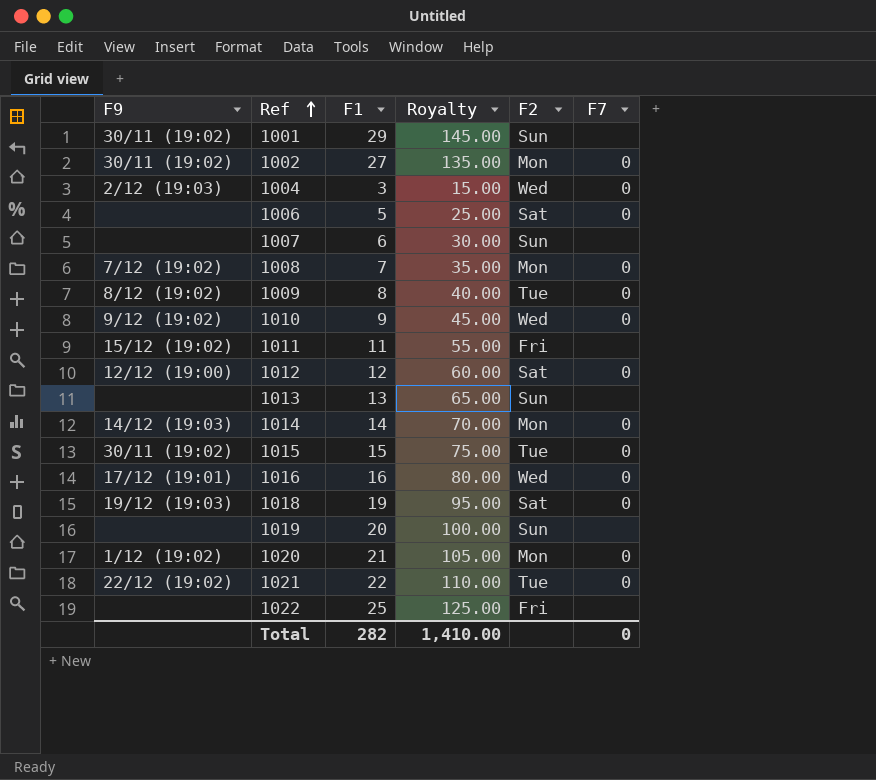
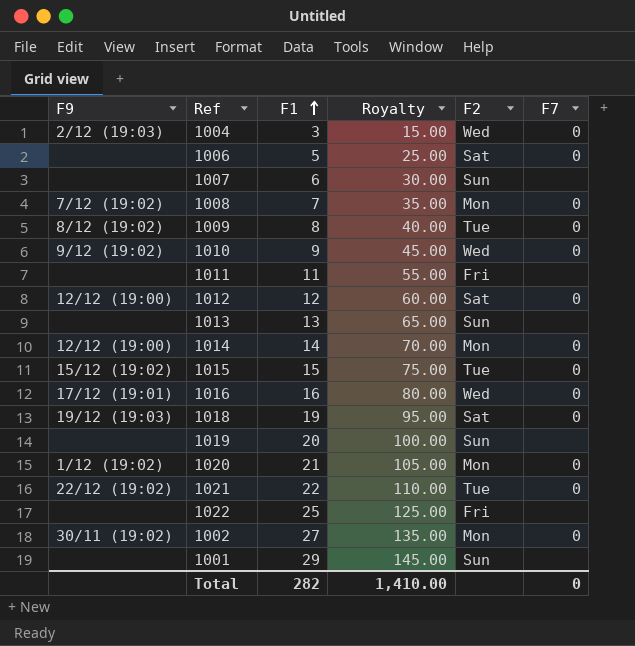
row order: Ref ascending -> F1 ascending
1011 | F9: 15/12 (19:02) -> none
1014 | F9: 14/12 (19:03) -> 12/12 (19:00)
1015 | F9: 30/11 (19:02) -> 15/12 (19:02)
1001 | F9: 30/11 (19:02) -> none

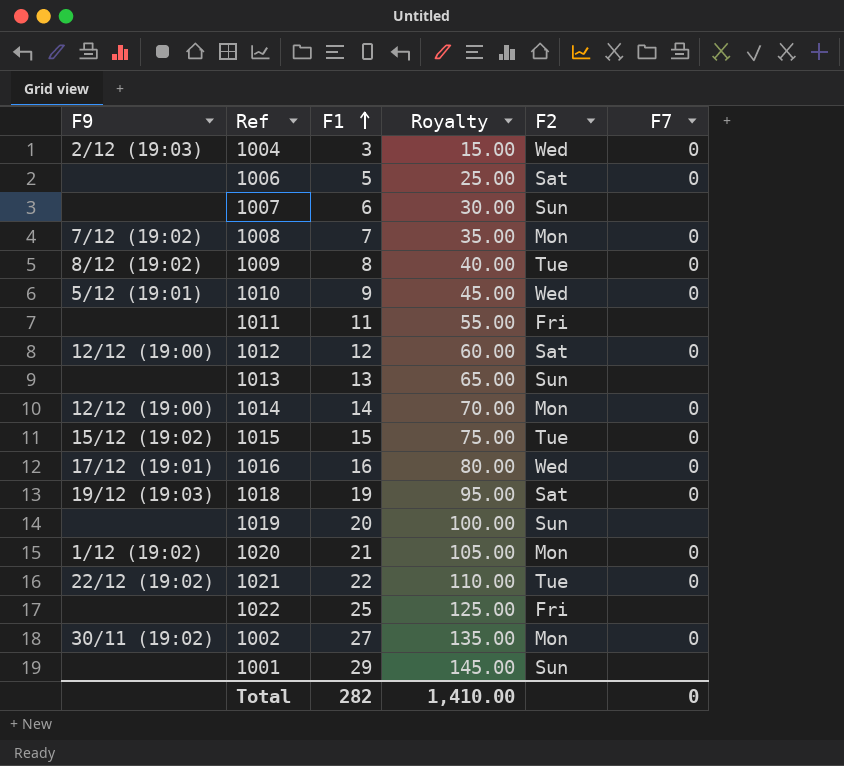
1010 | F9: 9/12 (19:02) -> 5/12 (19:01)

